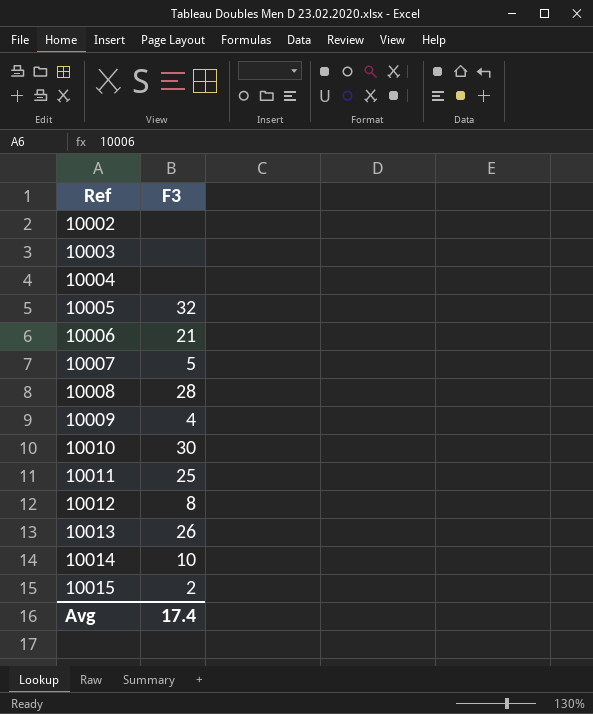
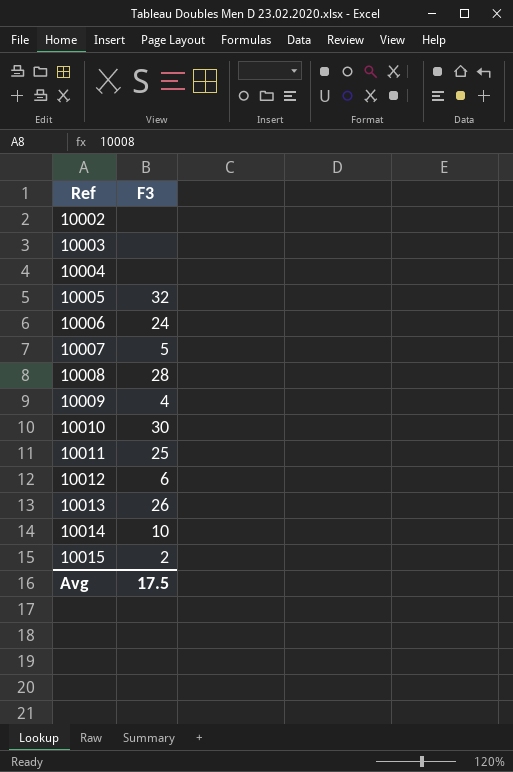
10006 | F3: 21 -> 24
10012 | F3: 8 -> 6
Avg | F3: 17.4 -> 17.5

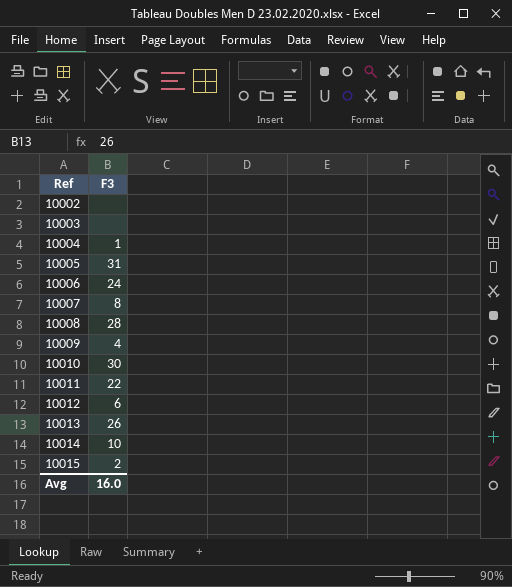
10004 | F3: none -> 1
10005 | F3: 32 -> 31
10007 | F3: 5 -> 8
10011 | F3: 25 -> 22
Avg | F3: 17.5 -> 16.0

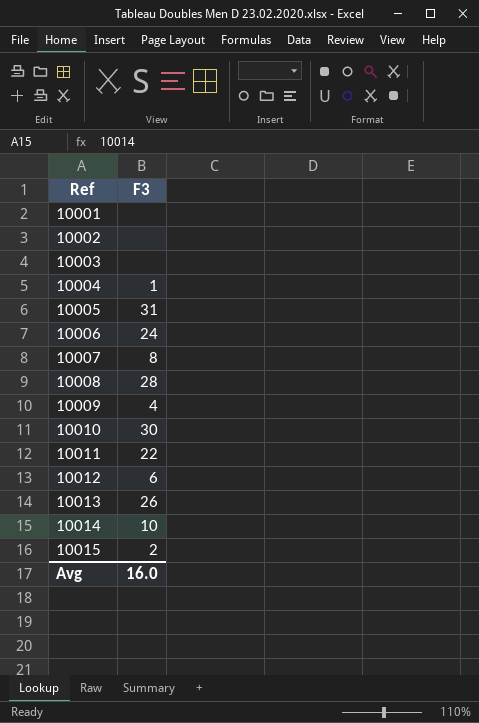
row 10001: none -> none

